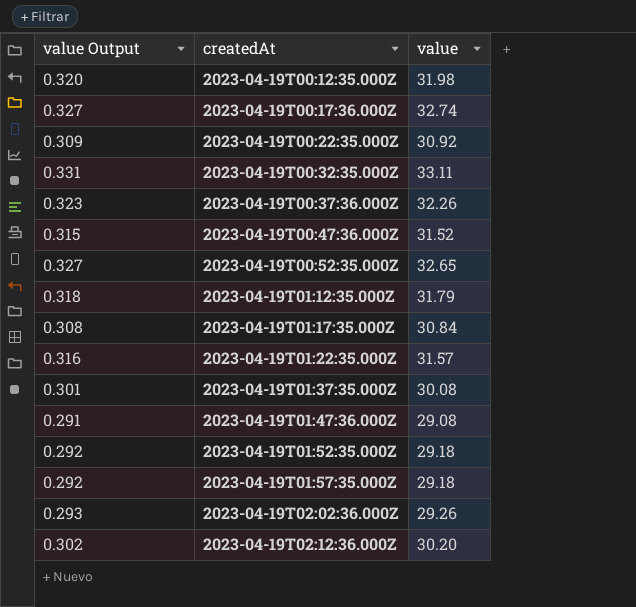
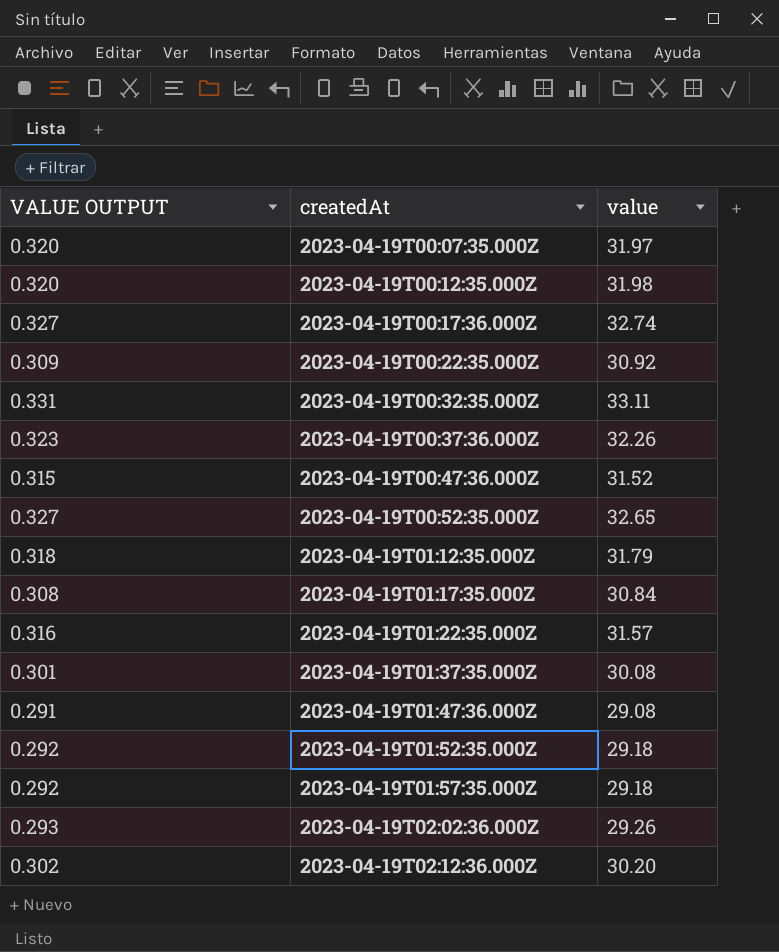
column name: value Output -> VALUE OUTPUT
row 2023-04-19T00:07:35.000Z: none -> 0.320 | 31.97

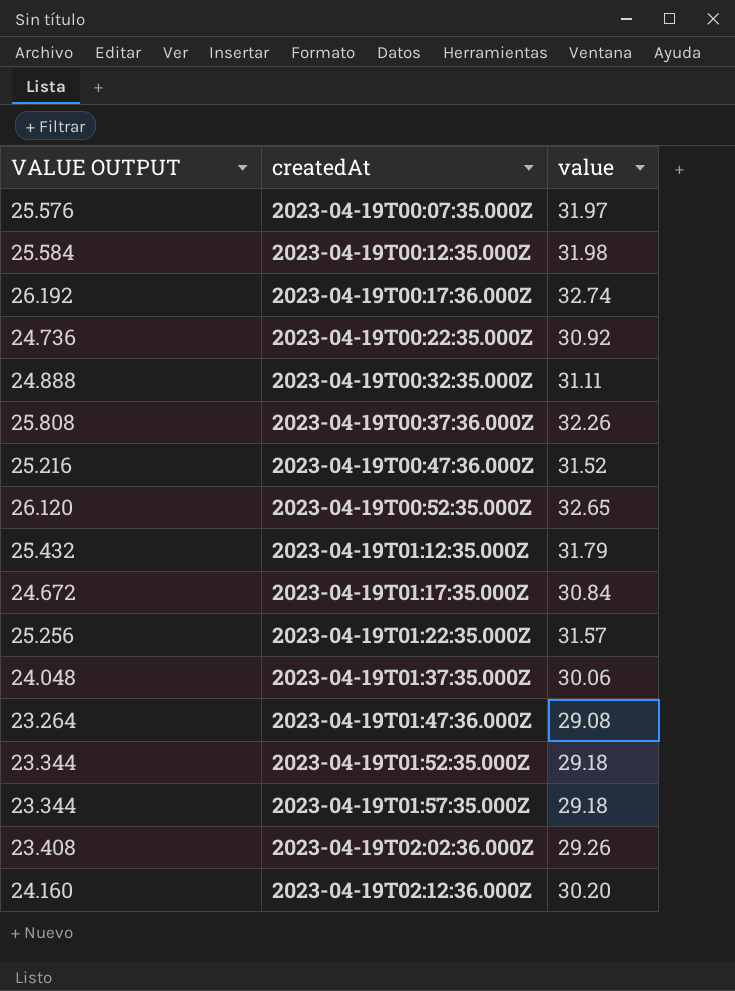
column VALUE OUTPUT | formula: [value] * 0.01 -> [value] * 0.8
2023-04-19T00:32:35.000Z | value: 33.11 -> 31.11
2023-04-19T01:37:35.000Z | value: 30.08 -> 30.06

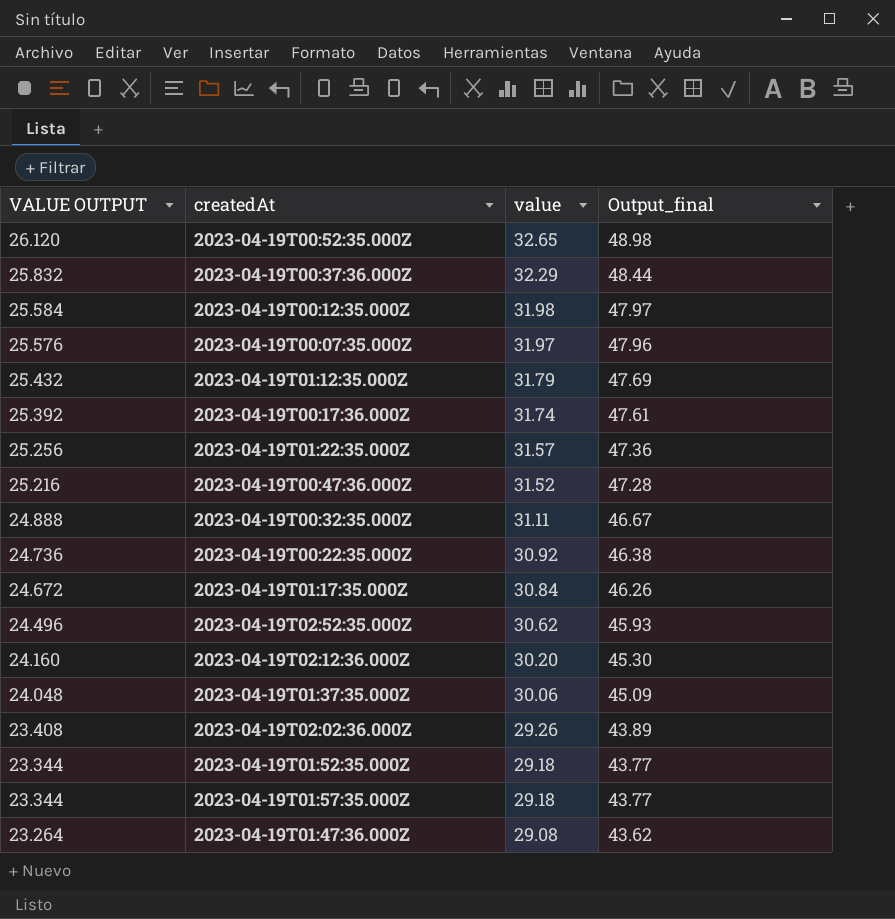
row order: createdAt ascending -> VALUE OUTPUT descending
column Output_final | formula: none -> [value] * 1.5
2023-04-19T00:37:36.000Z | VALUE OUTPUT: 25.808 -> 25.832
2023-04-19T00:37:36.000Z | value: 32.26 -> 32.29
2023-04-19T00:17:36.000Z | VALUE OUTPUT: 26.192 -> 25.392
2023-04-19T00:17:36.000Z | value: 32.74 -> 31.74
row 2023-04-19T02:52:35.000Z: none -> 24.496 | 30.62 | 45.93

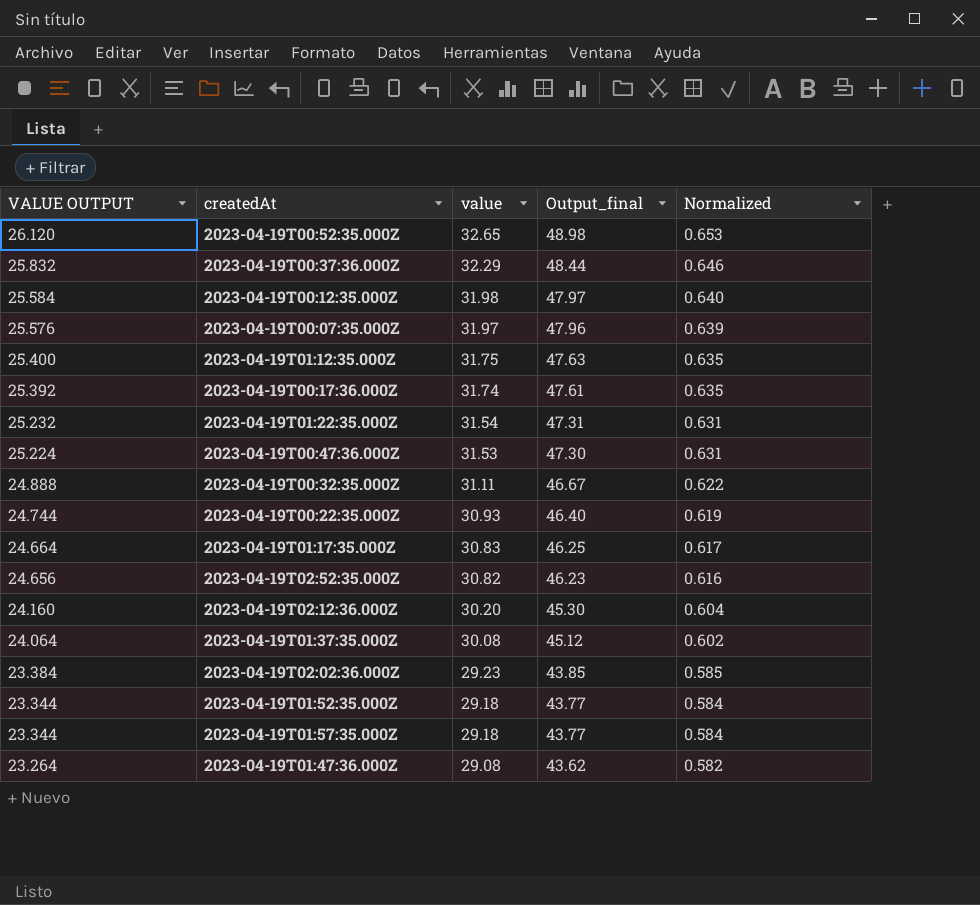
column Normalized | formula: none -> [value] * 0.02
2023-04-19T01:12:35.000Z | VALUE OUTPUT: 25.432 -> 25.400
2023-04-19T01:12:35.000Z | value: 31.79 -> 31.75
2023-04-19T01:12:35.000Z | Output_final: 47.69 -> 47.63
2023-04-19T01:22:35.000Z | VALUE OUTPUT: 25.256 -> 25.232
2023-04-19T01:22:35.000Z | value: 31.57 -> 31.54
2023-04-19T01:22:35.000Z | Output_final: 47.36 -> 47.31
2023-04-19T00:47:36.000Z | VALUE OUTPUT: 25.216 -> 25.224
2023-04-19T00:47:36.000Z | value: 31.52 -> 31.53
2023-04-19T00:47:36.000Z | Output_final: 47.28 -> 47.30
2023-04-19T00:22:35.000Z | VALUE OUTPUT: 24.736 -> 24.744
2023-04-19T00:22:35.000Z | value: 30.92 -> 30.93
2023-04-19T00:22:35.000Z | Output_final: 46.38 -> 46.40
2023-04-19T01:17:35.000Z | VALUE OUTPUT: 24.672 -> 24.664
2023-04-19T01:17:35.000Z | value: 30.84 -> 30.83
2023-04-19T01:17:35.000Z | Output_final: 46.26 -> 46.25
2023-04-19T02:52:35.000Z | VALUE OUTPUT: 24.496 -> 24.656
2023-04-19T02:52:35.000Z | value: 30.62 -> 30.82
2023-04-19T02:52:35.000Z | Output_final: 45.93 -> 46.23
2023-04-19T01:37:35.000Z | VALUE OUTPUT: 24.048 -> 24.064
2023-04-19T01:37:35.000Z | value: 30.06 -> 30.08
2023-04-19T01:37:35.000Z | Output_final: 45.09 -> 45.12
2023-04-19T02:02:36.000Z | VALUE OUTPUT: 23.408 -> 23.384
2023-04-19T02:02:36.000Z | value: 29.26 -> 29.23
2023-04-19T02:02:36.000Z | Output_final: 43.89 -> 43.85

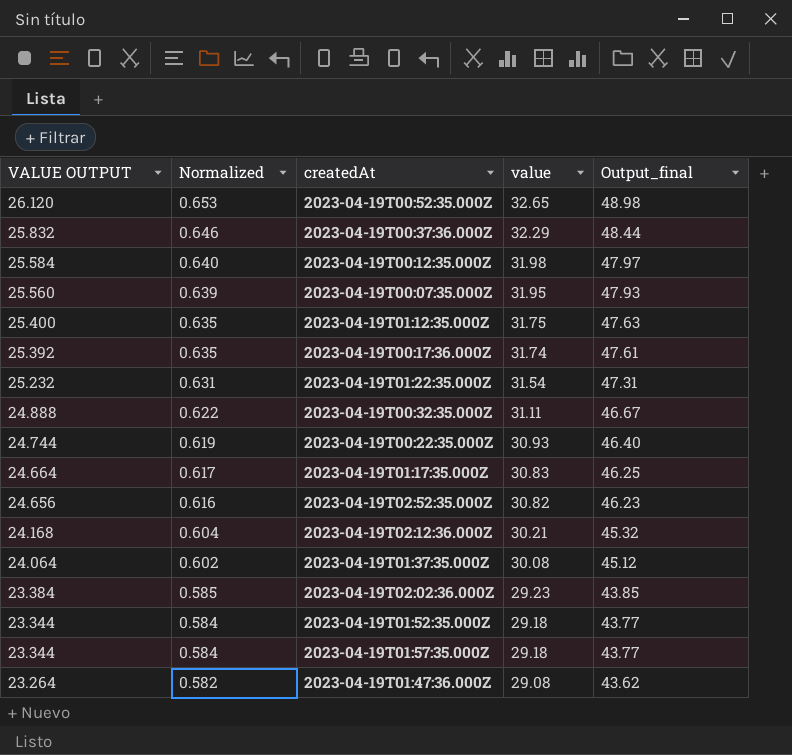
column Normalized | position: 5 -> 2
row 2023-04-19T00:47:36.000Z: 25.224 | 31.53 | 47.30 | 0.631 -> none
2023-04-19T00:07:35.000Z | VALUE OUTPUT: 25.576 -> 25.560
2023-04-19T00:07:35.000Z | value: 31.97 -> 31.95
2023-04-19T00:07:35.000Z | Output_final: 47.96 -> 47.93
2023-04-19T02:12:36.000Z | VALUE OUTPUT: 24.160 -> 24.168
2023-04-19T02:12:36.000Z | value: 30.20 -> 30.21
2023-04-19T02:12:36.000Z | Output_final: 45.30 -> 45.32

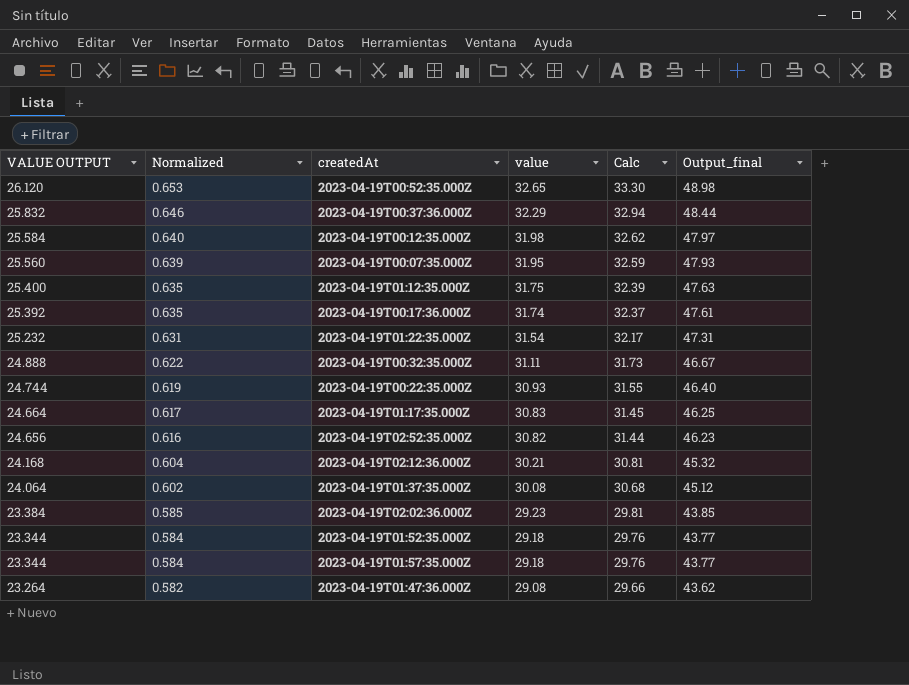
column Calc | formula: none -> [value] * 1.02

